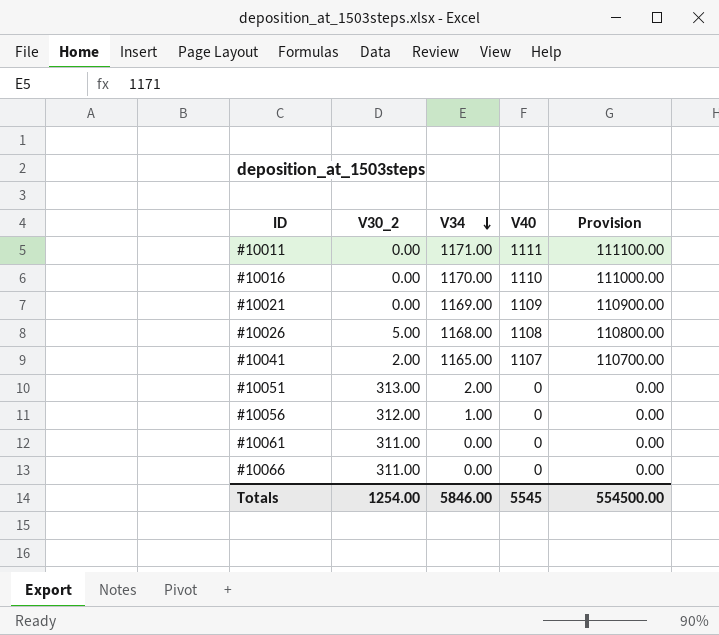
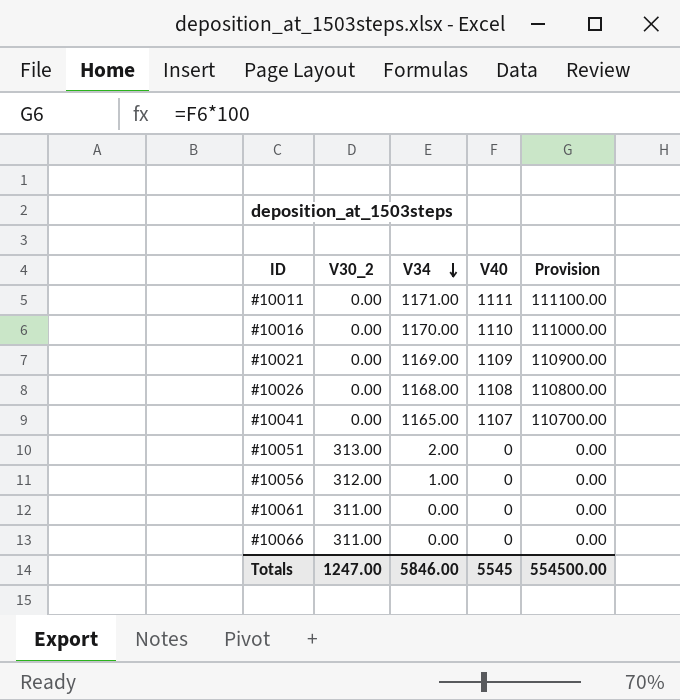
#10026 | V30_2: 5.00 -> 0.00
#10041 | V30_2: 2.00 -> 0.00
Totals | V30_2: 1254.00 -> 1247.00

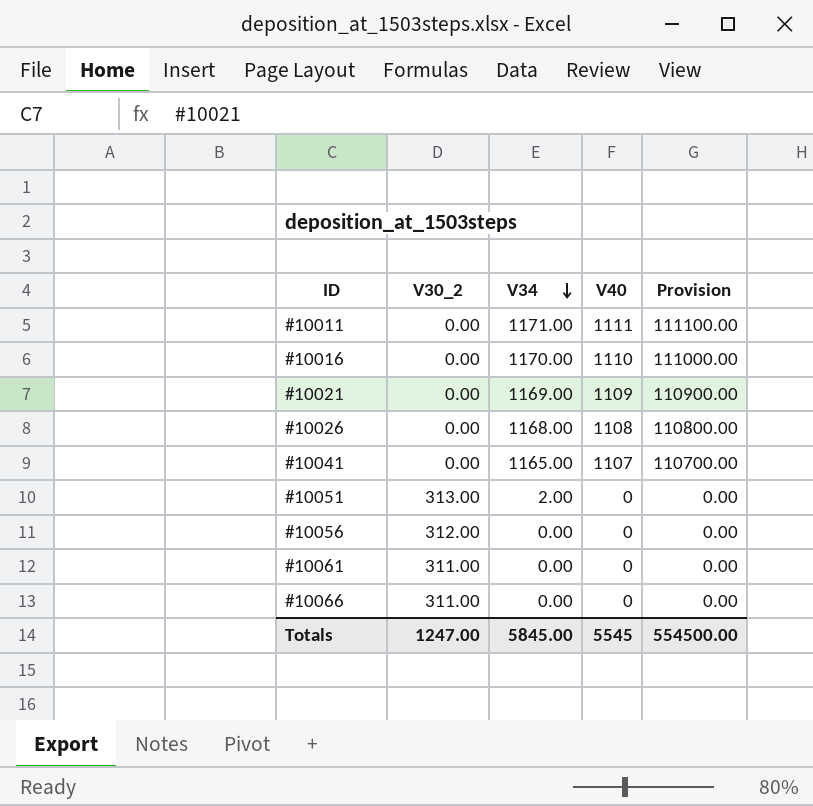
#10056 | V34: 1.00 -> 0.00
Totals | V34: 5846.00 -> 5845.00

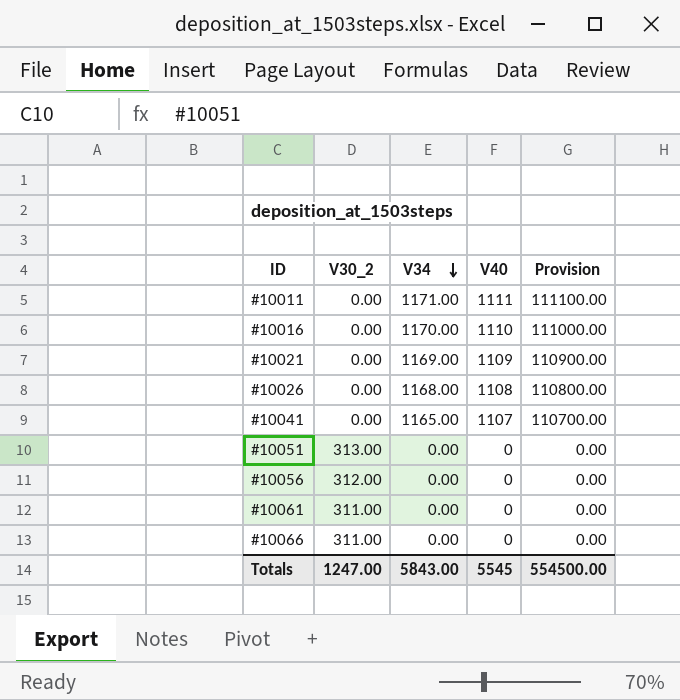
#10051 | V34: 2.00 -> 0.00
Totals | V34: 5845.00 -> 5843.00

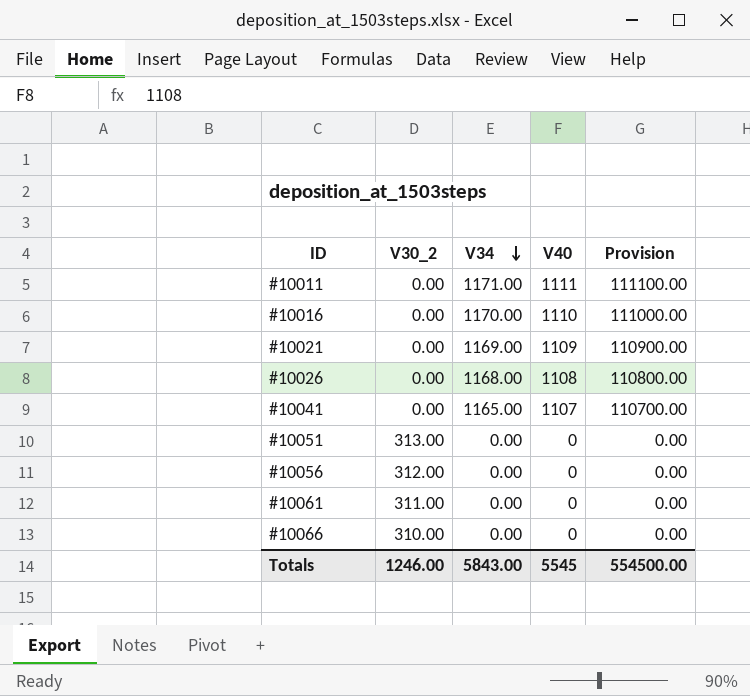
#10066 | V30_2: 311.00 -> 310.00
Totals | V30_2: 1247.00 -> 1246.00

